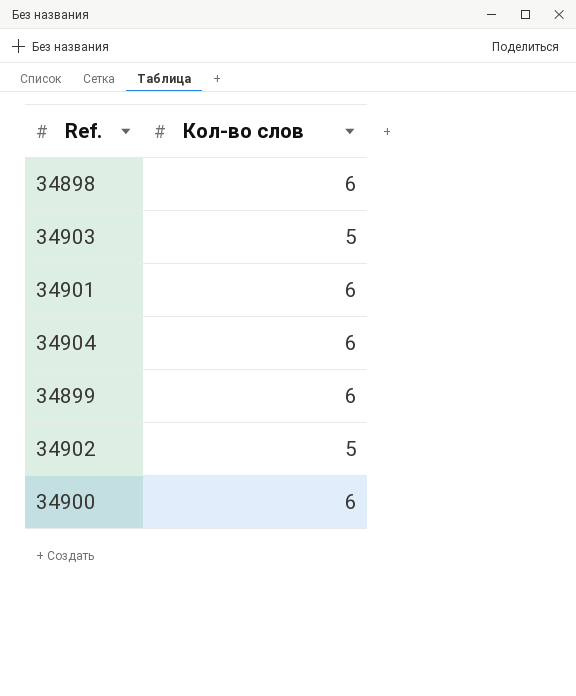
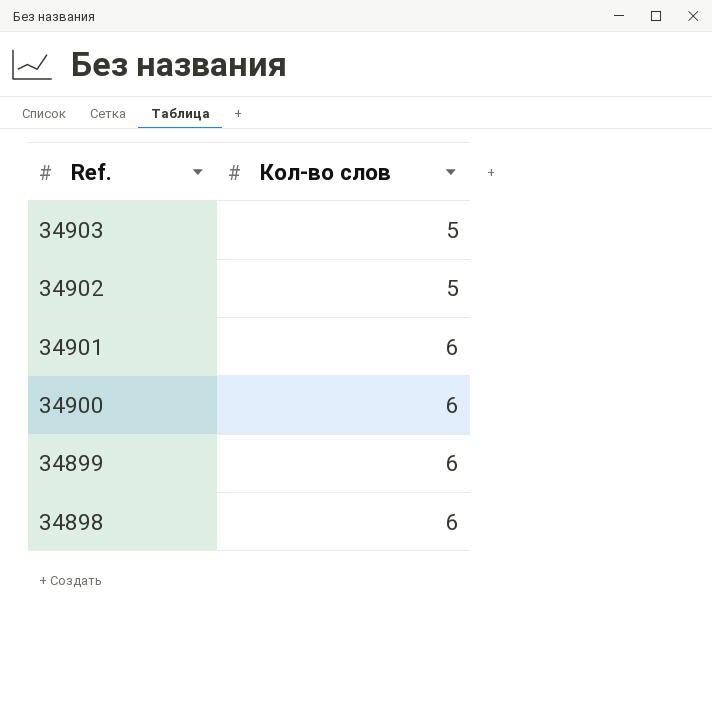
row order: none -> Ref. descending
row 34904: 6 -> none

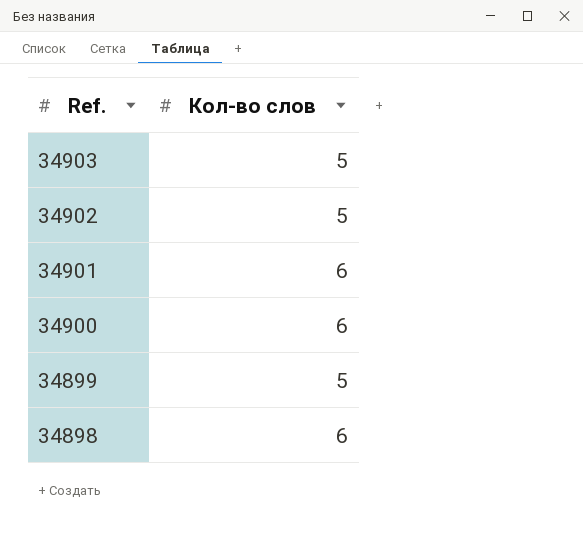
34899 | Кол-во слов: 6 -> 5

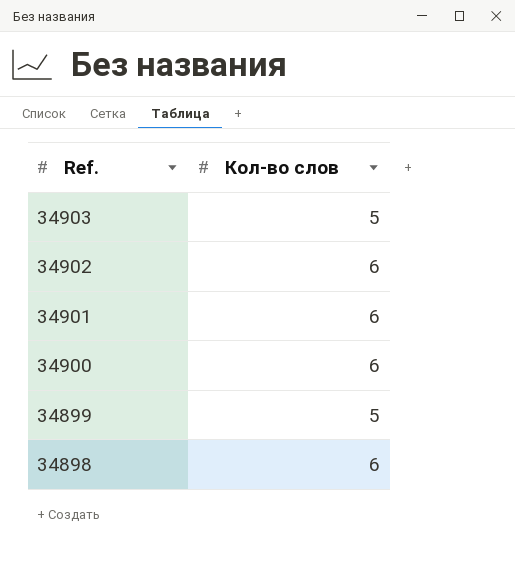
34902 | Кол-во слов: 5 -> 6

